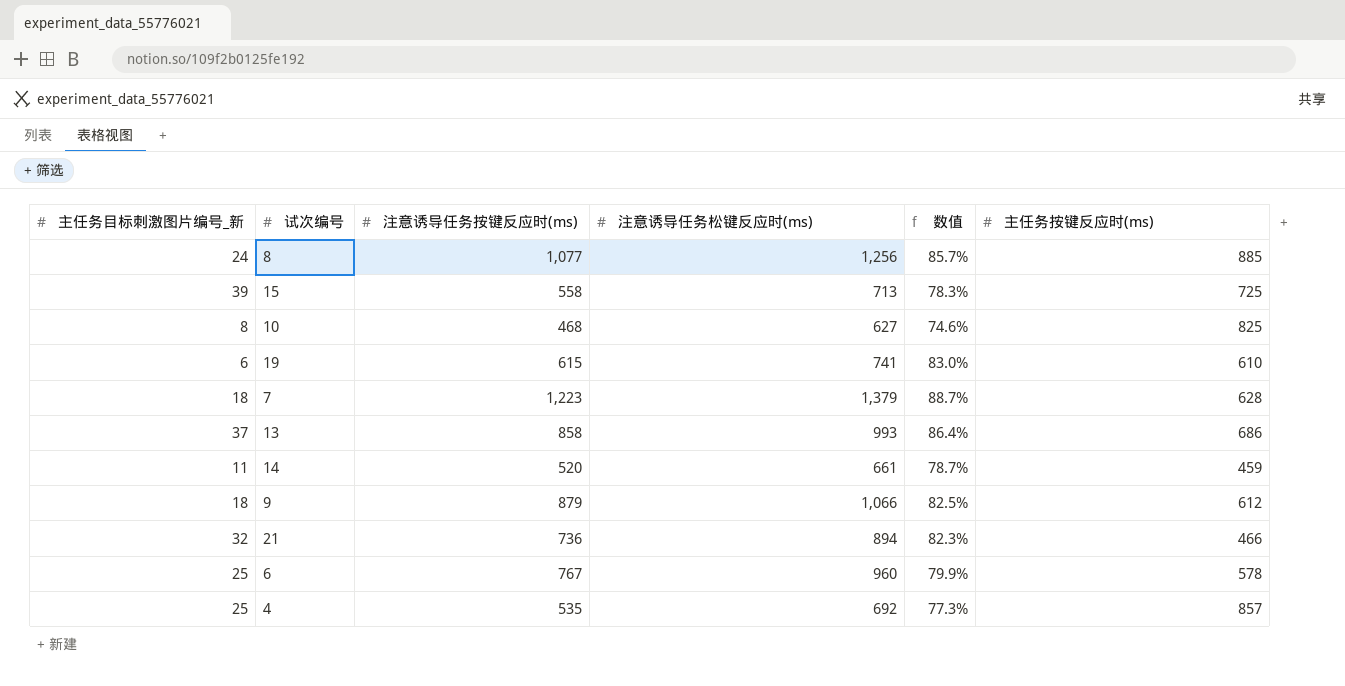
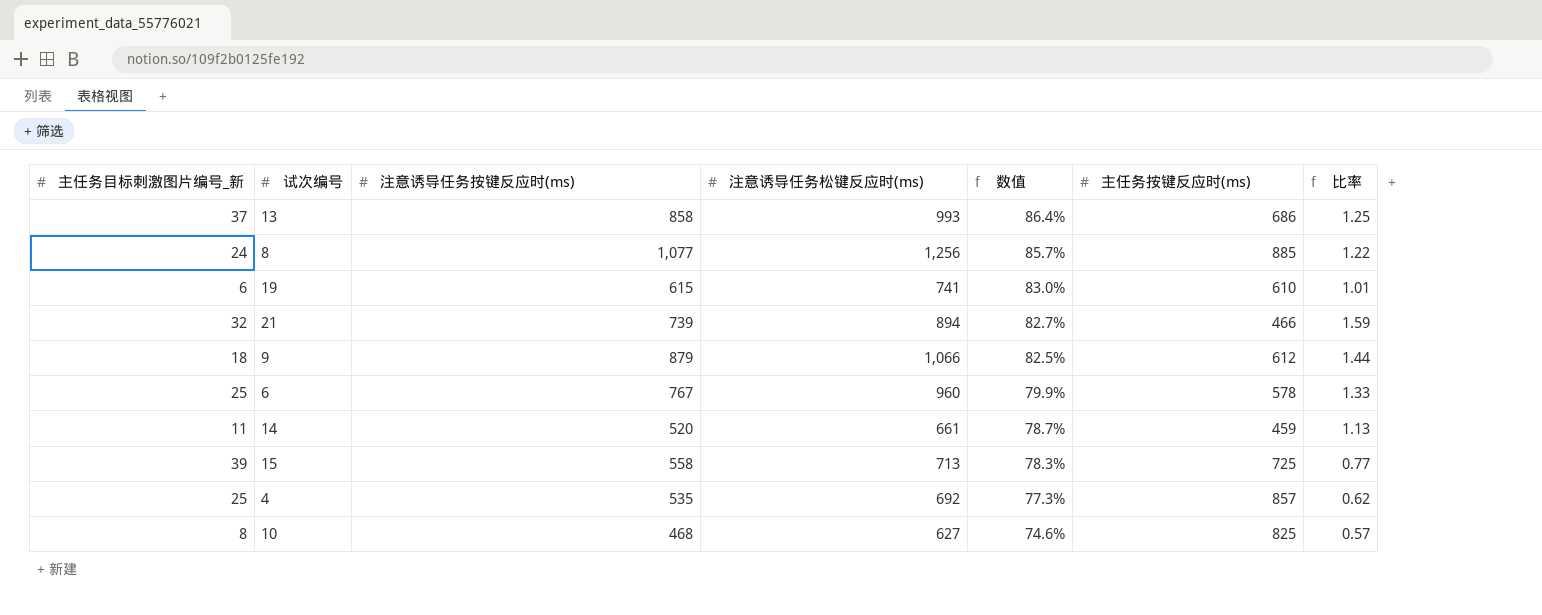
row order: none -> 数值 descending
column 比率 | formula: none -> [注意诱导任务按键反应时(ms)] / [主任务按键反应时(ms)]
row 7: 18 | 1,223 | 1,379 | 88.7% | 628 -> none
21 | 注意诱导任务按键反应时(ms): 736 -> 739
21 | 数值: 82.3% -> 82.7%

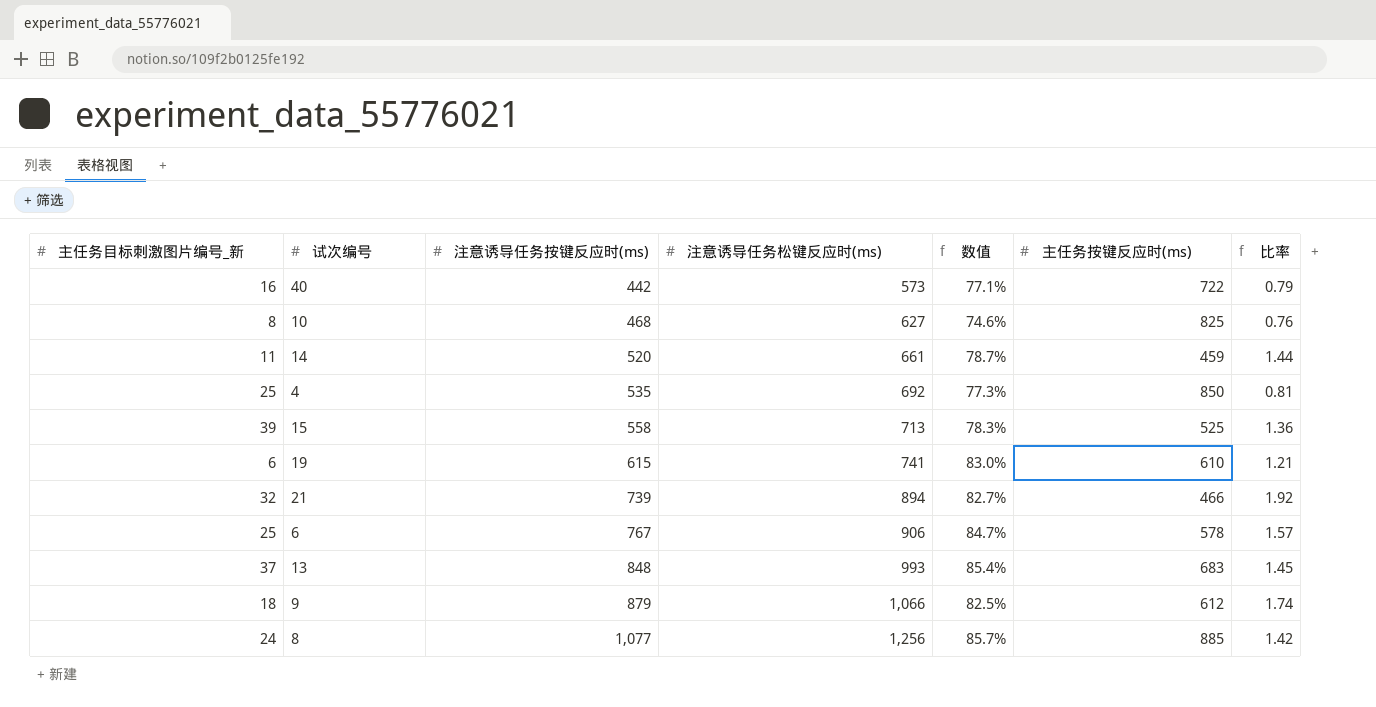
row order: 数值 descending -> 注意诱导任务按键反应时(ms) ascending
column 比率 | formula: [注意诱导任务按键反应时(ms)] / [主任务按键反应时(ms)] -> [注意诱导任务松键反应时(ms)] / [主任务按键反应时(ms)]
row 40: none -> 16 | 442 | 573 | 77.1% | 722 | 0.79
4 | 主任务按键反应时(ms): 857 -> 850
15 | 主任务按键反应时(ms): 725 -> 525
6 | 注意诱导任务松键反应时(ms): 960 -> 906
6 | 数值: 79.9% -> 84.7%
13 | 注意诱导任务按键反应时(ms): 858 -> 848
13 | 数值: 86.4% -> 85.4%
13 | 主任务按键反应时(ms): 686 -> 683

